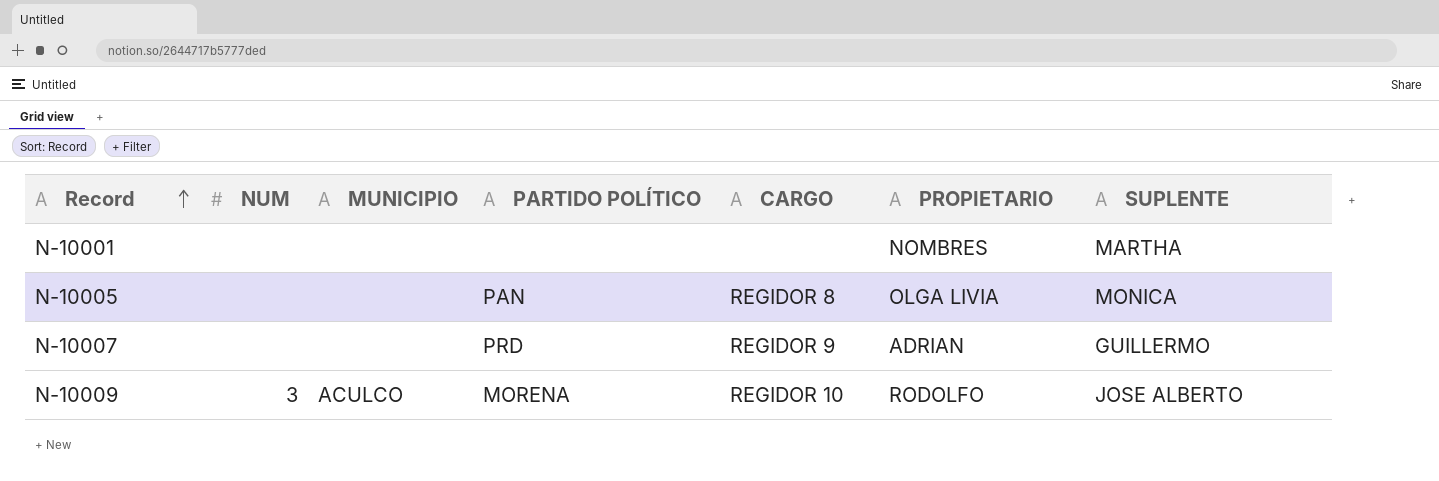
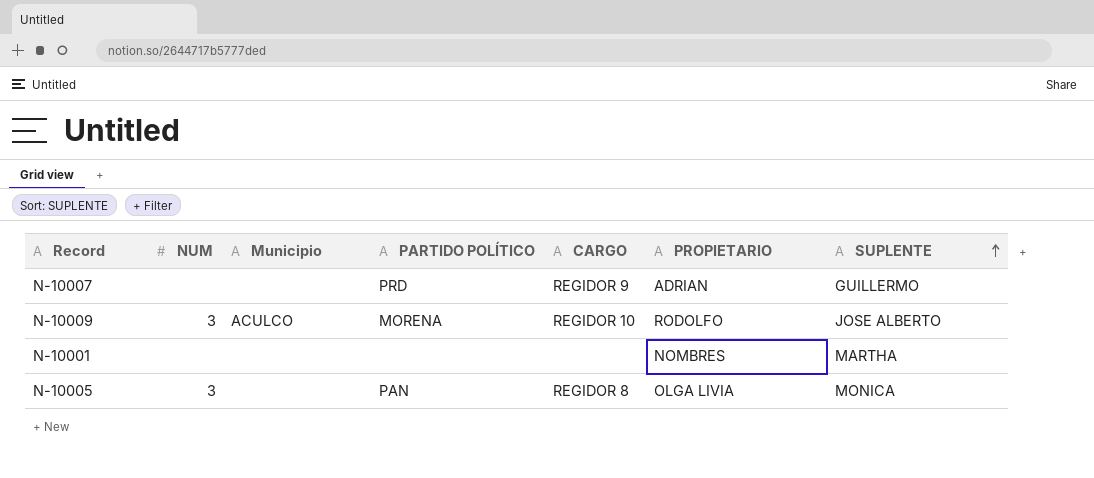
row order: Record ascending -> SUPLENTE ascending
column name: MUNICIPIO -> Municipio
N-10005 | NUM: none -> 3

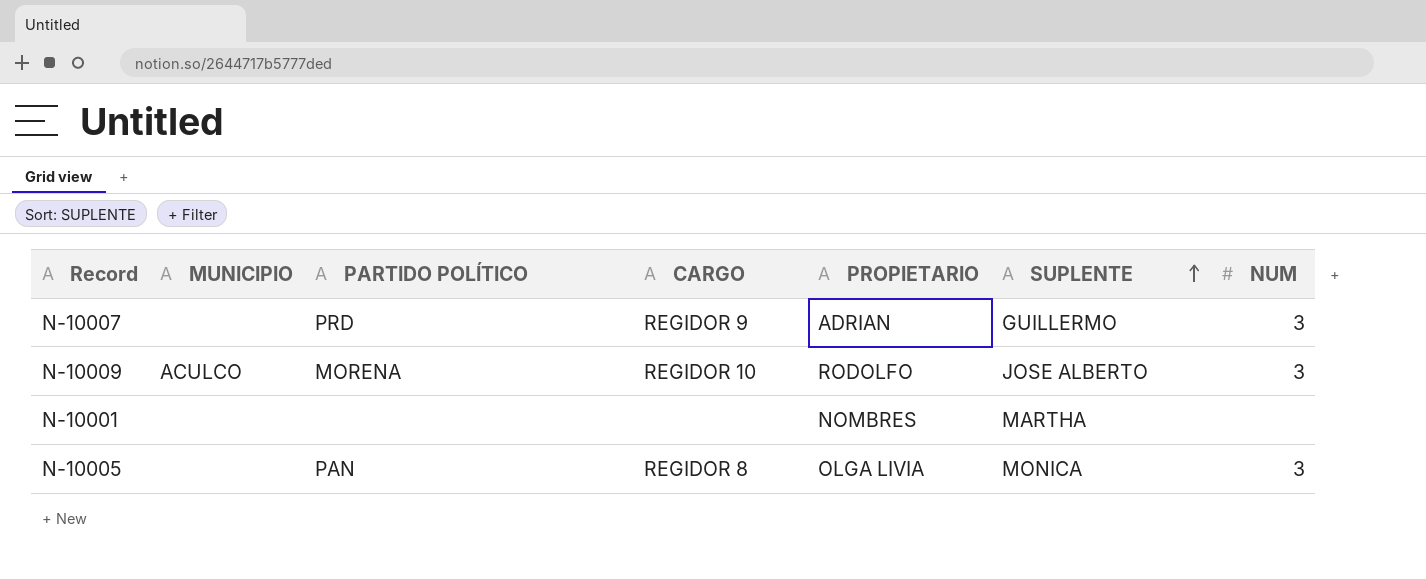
column name: Municipio -> MUNICIPIO
column NUM | position: 2 -> 7
N-10007 | NUM: none -> 3

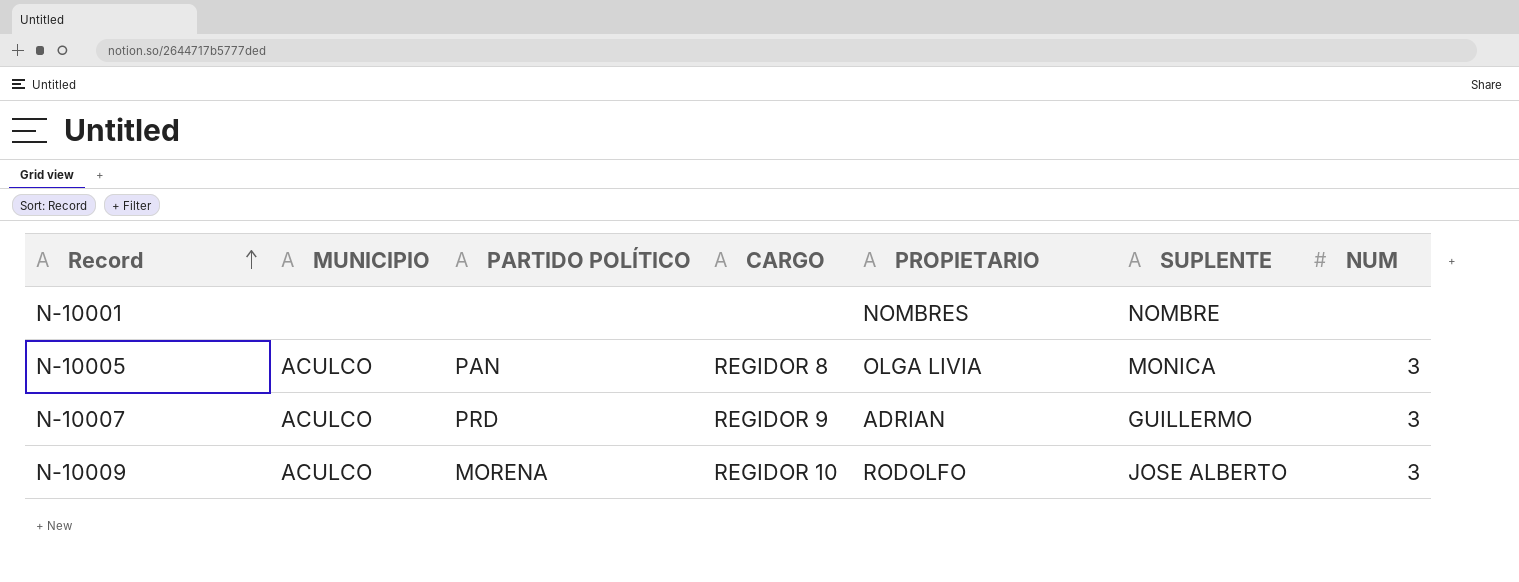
row order: SUPLENTE ascending -> Record ascending
N-10001 | SUPLENTE: MARTHA -> NOMBRE
N-10005 | MUNICIPIO: none -> ACULCO
N-10007 | MUNICIPIO: none -> ACULCO

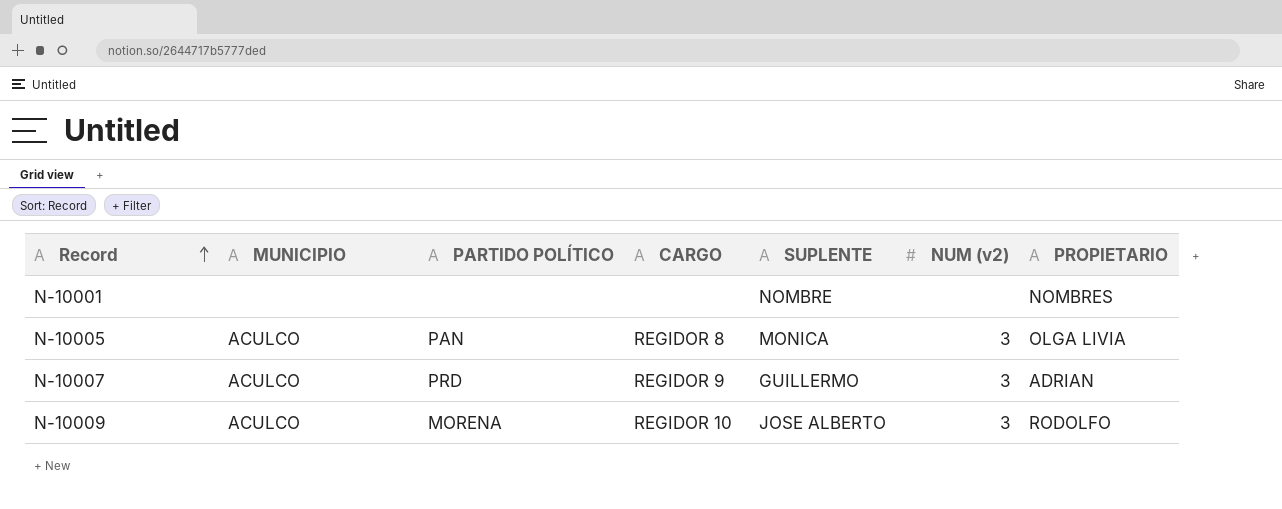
column name: NUM -> NUM (v2)
column PROPIETARIO | position: 5 -> 7

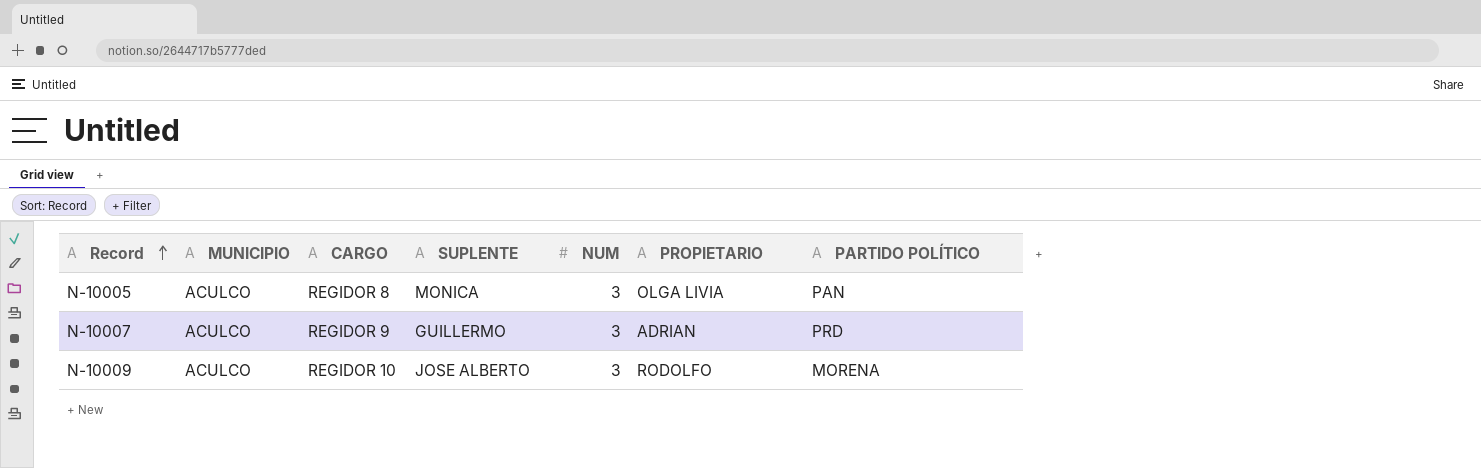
column name: NUM (v2) -> NUM
column PARTIDO POLÍTICO | position: 3 -> 7
row N-10001: none | none | none | NOMBRE | none | NOMBRES -> none

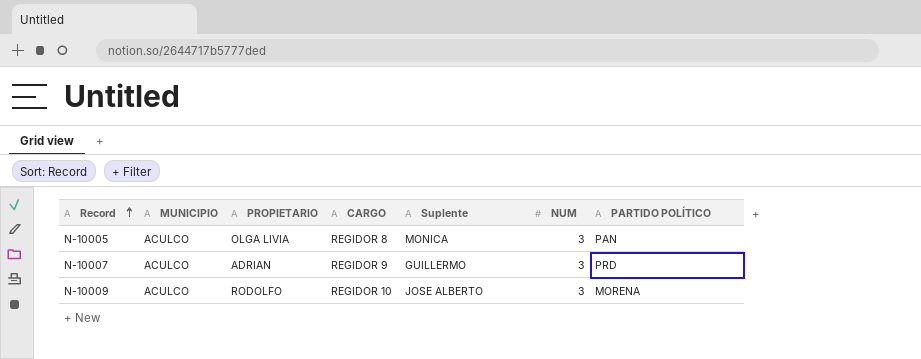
column PROPIETARIO | position: 6 -> 3
column name: SUPLENTE -> Suplente

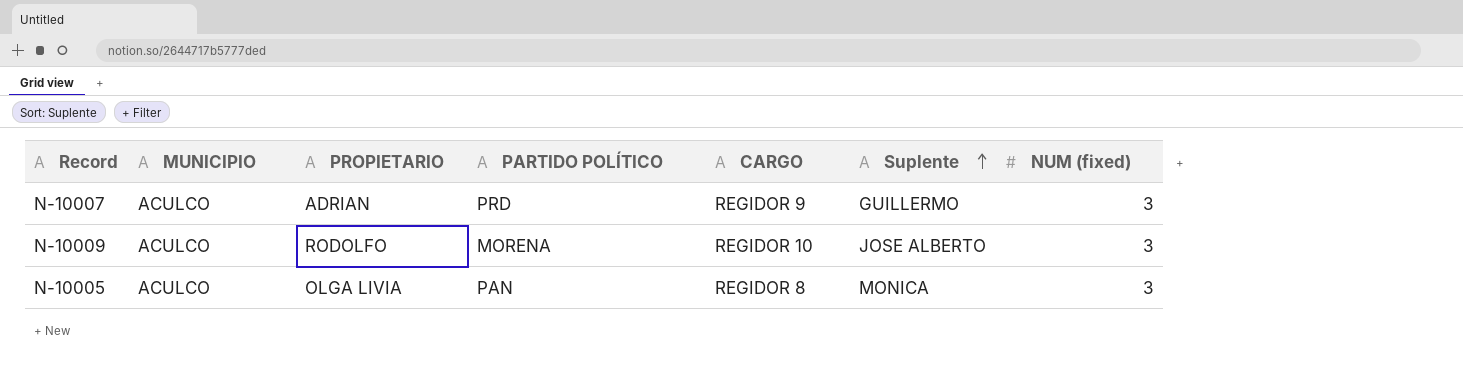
row order: Record ascending -> Suplente ascending
column PARTIDO POLÍTICO | position: 7 -> 4
column name: NUM -> NUM (fixed)

